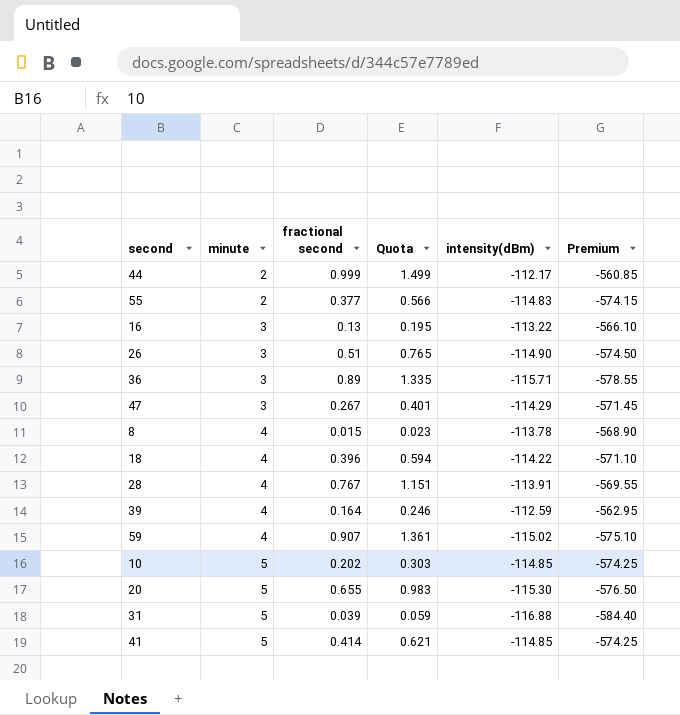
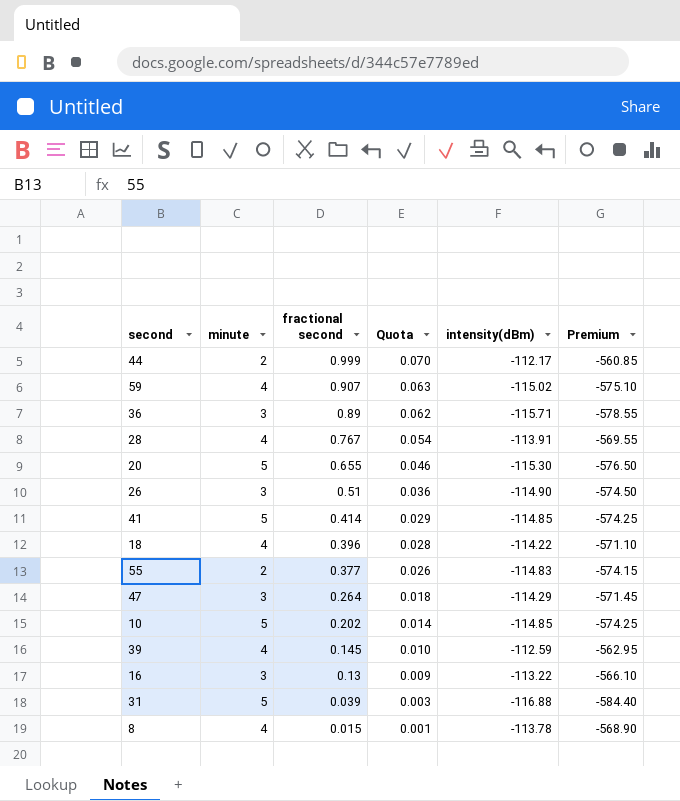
row order: minute ascending -> fractional second descending
column Quota | formula: [fractional second] * 1.5 -> [fractional second] * 0.07
47 | fractional second: 0.267 -> 0.264
39 | fractional second: 0.164 -> 0.145

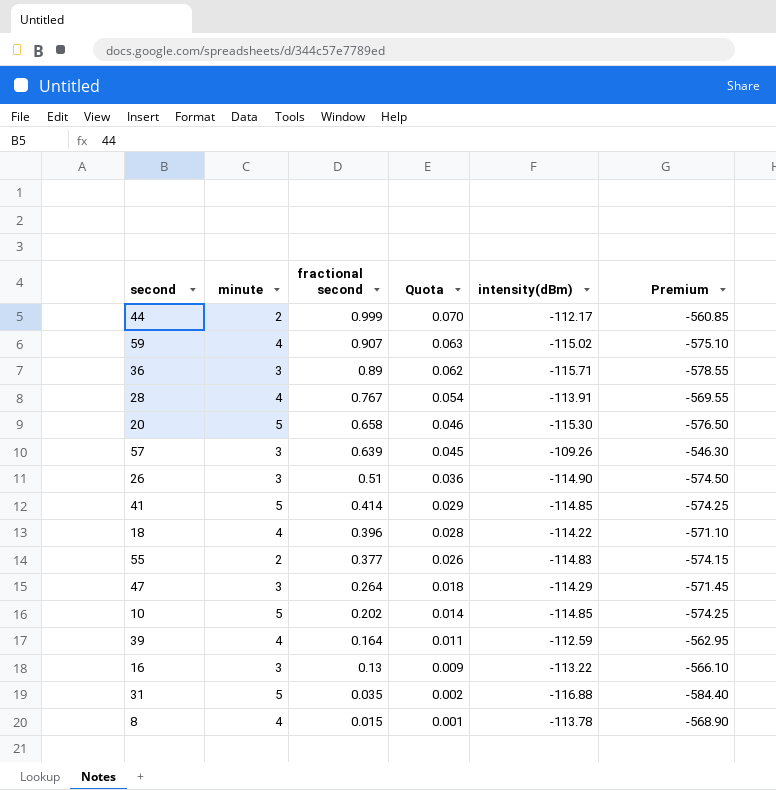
20 | fractional second: 0.655 -> 0.658
row 57: none -> 3 | 0.639 | 0.045 | -109.26 | -546.30
39 | fractional second: 0.145 -> 0.164
39 | Quota: 0.010 -> 0.011
31 | fractional second: 0.039 -> 0.035
31 | Quota: 0.003 -> 0.002

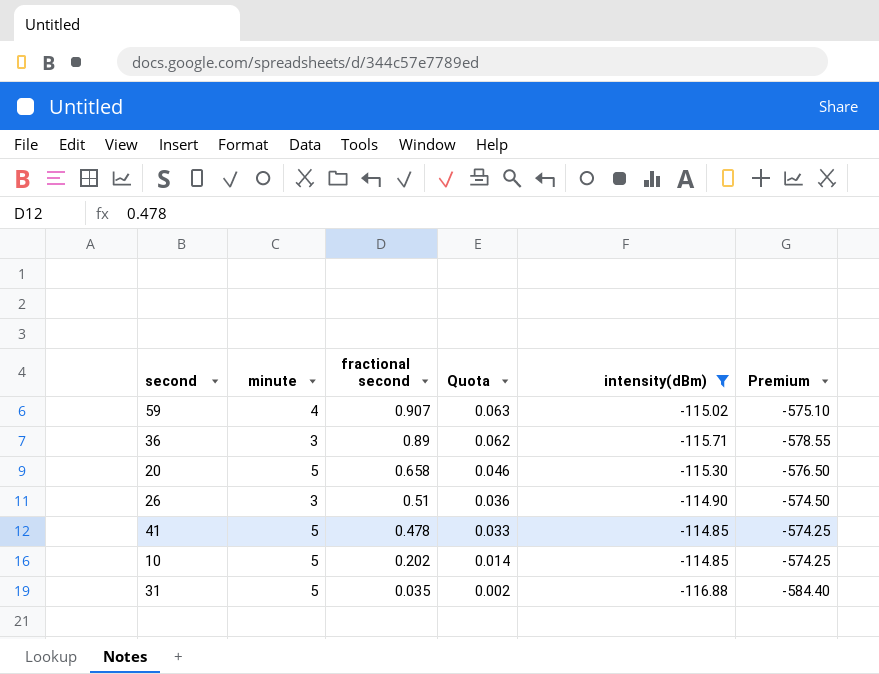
filter: none -> intensity(dBm) <= -114.85
41 | fractional second: 0.414 -> 0.478
41 | Quota: 0.029 -> 0.033

